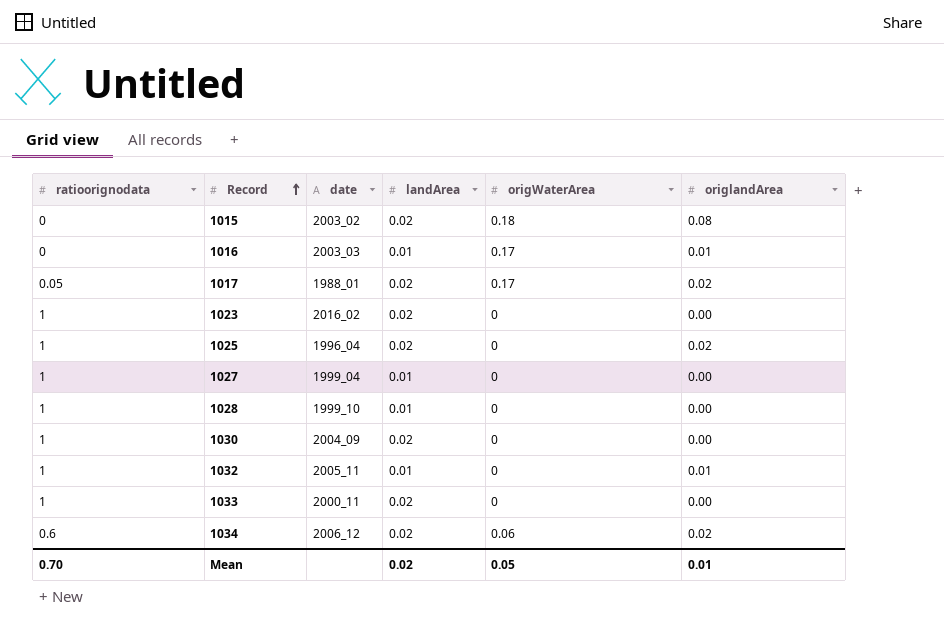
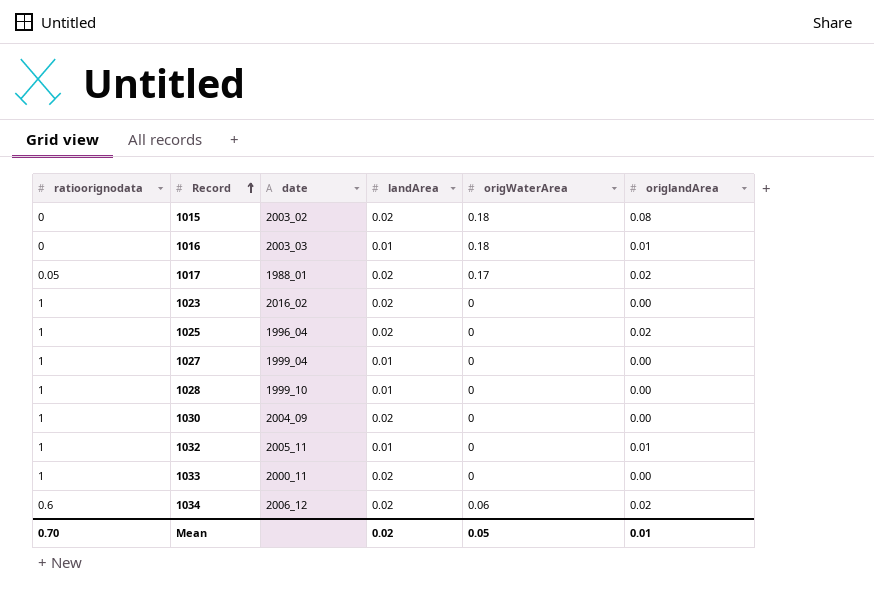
1016 | origWaterArea: 0.17 -> 0.18

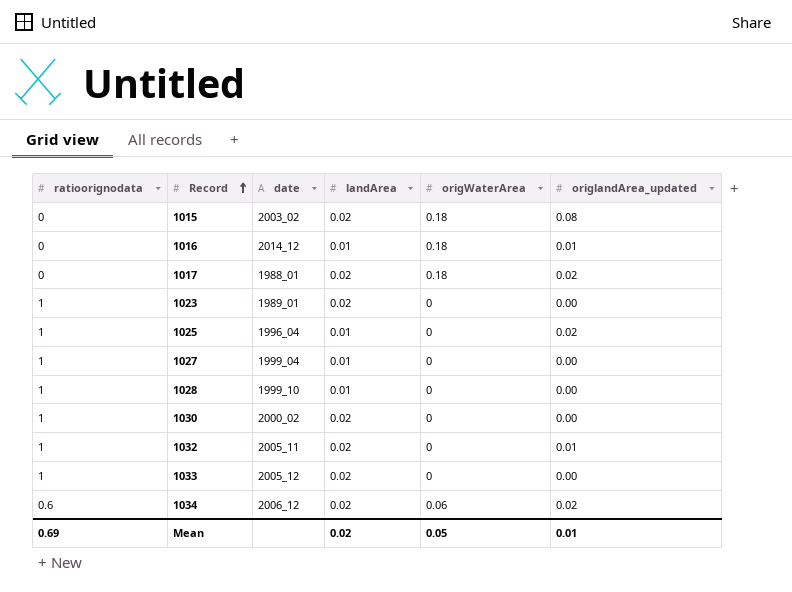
column name: origlandArea -> origlandArea_updated
1016 | date: 2003_03 -> 2014_12
1017 | ratioorignodata: 0.05 -> 0
1017 | origWaterArea: 0.17 -> 0.18
1023 | date: 2016_02 -> 1989_01
1025 | landArea: 0.02 -> 0.01
1030 | date: 2004_09 -> 2000_02
1032 | landArea: 0.01 -> 0.02
1033 | date: 2000_11 -> 2005_12
Mean | ratioorignodata: 0.70 -> 0.69

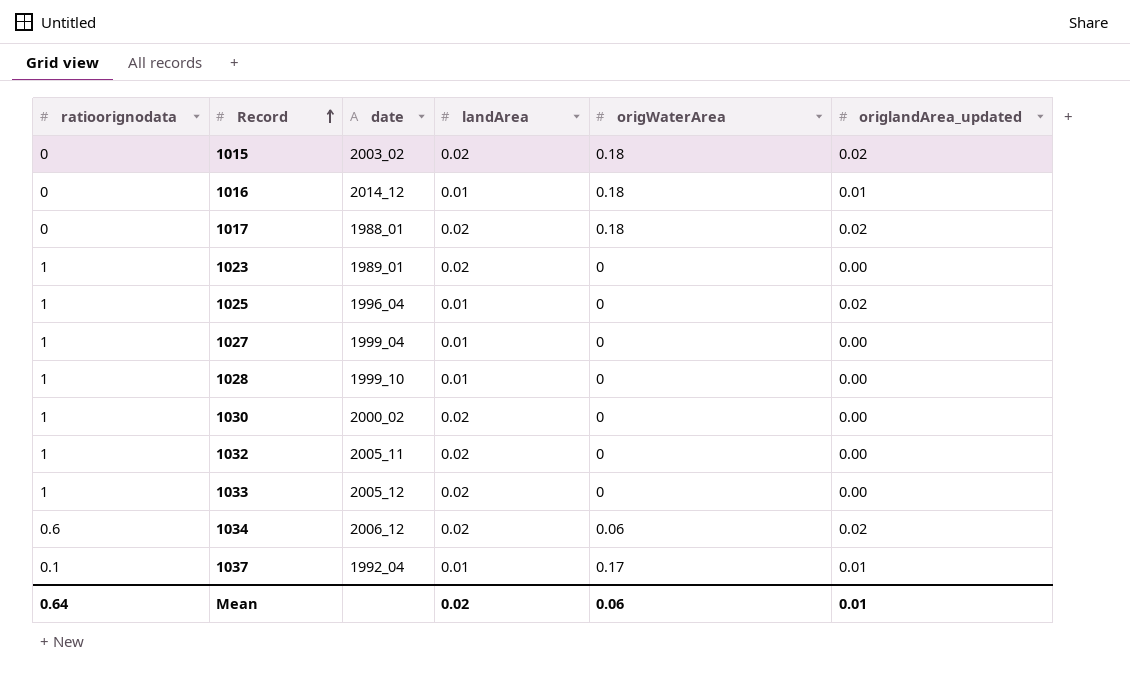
1015 | origlandArea_updated: 0.08 -> 0.02
1032 | origlandArea_updated: 0.01 -> 0.00
row 1037: none -> 0.1 | 1992_04 | 0.01 | 0.17 | 0.01
Mean | ratioorignodata: 0.69 -> 0.64
Mean | origWaterArea: 0.05 -> 0.06

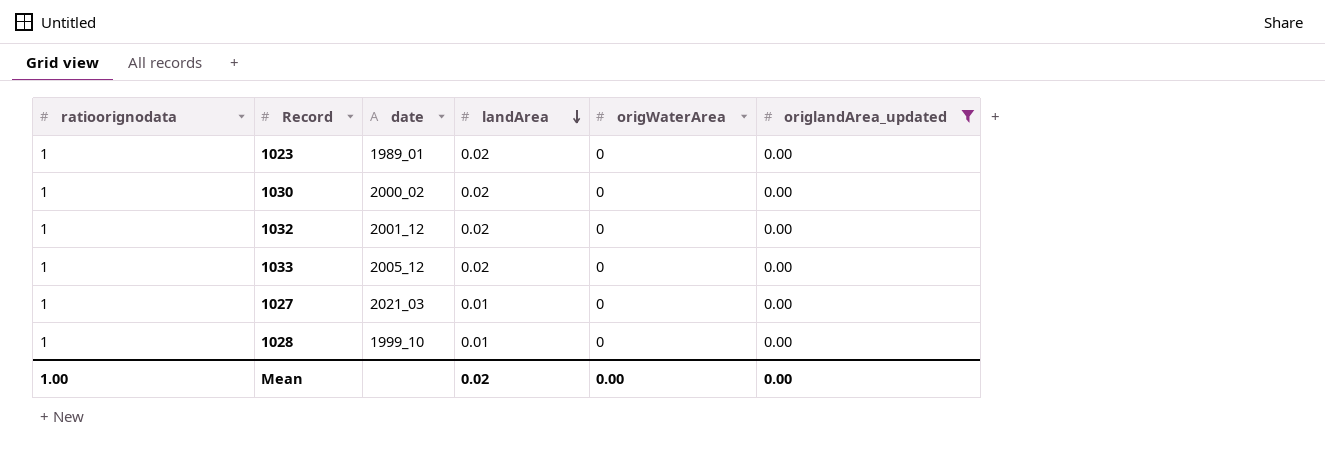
filter: none -> origlandArea_updated = 0.00
row order: Record ascending -> landArea descending
1032 | date: 2005_11 -> 2001_12
1027 | date: 1999_04 -> 2021_03
Mean | ratioorignodata: 0.64 -> 1.00
Mean | origWaterArea: 0.06 -> 0.00
Mean | origlandArea_updated: 0.01 -> 0.00

